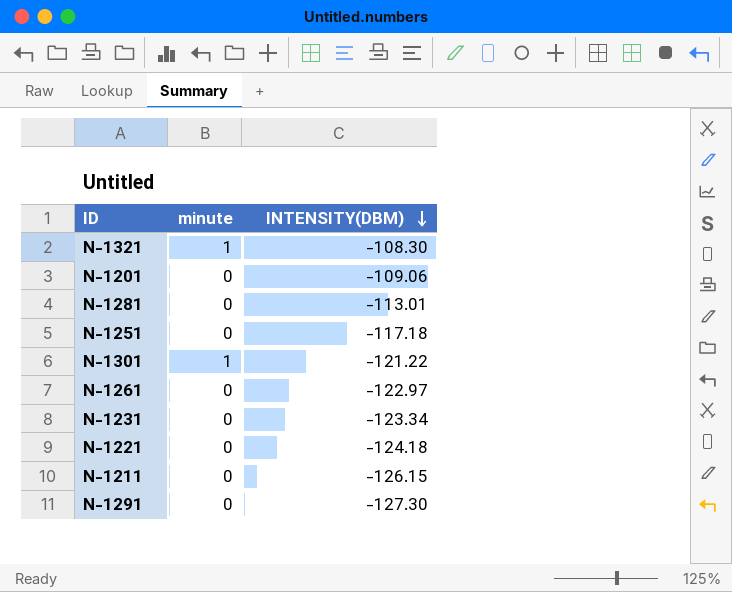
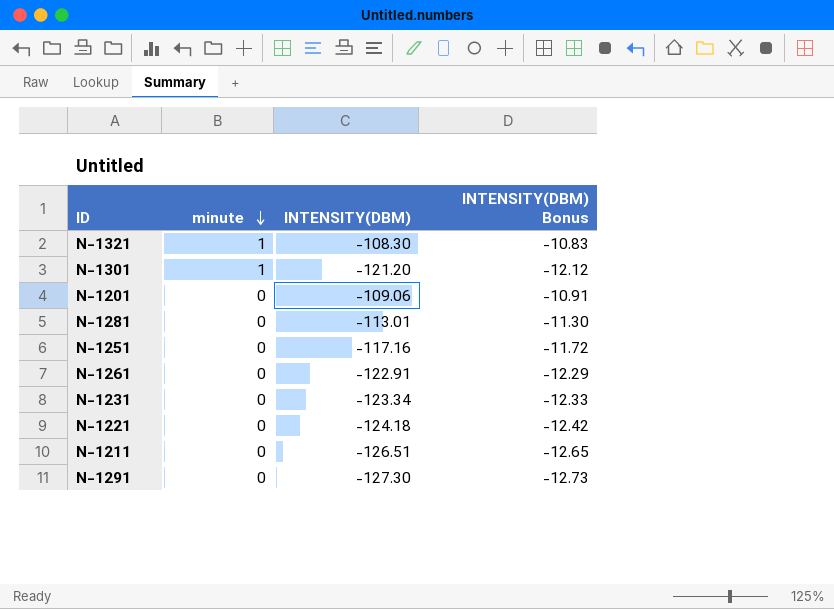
row order: INTENSITY(DBM) descending -> minute descending
column INTENSITY(DBM) Bonus | formula: none -> [INTENSITY(DBM)] * 0.1
N-1301 | INTENSITY(DBM): -121.22 -> -121.20
N-1251 | INTENSITY(DBM): -117.18 -> -117.16
N-1261 | INTENSITY(DBM): -122.97 -> -122.91
N-1211 | INTENSITY(DBM): -126.15 -> -126.51

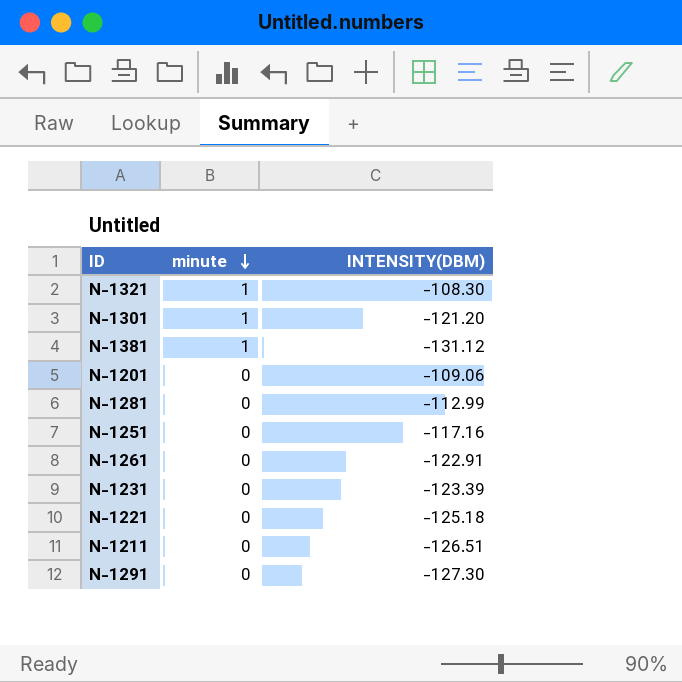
column INTENSITY(DBM) Bonus | formula: [INTENSITY(DBM)] * 0.1 -> none
row N-1381: none -> 1 | -131.12
N-1281 | INTENSITY(DBM): -113.01 -> -112.99
N-1231 | INTENSITY(DBM): -123.34 -> -123.39
N-1221 | INTENSITY(DBM): -124.18 -> -125.18

